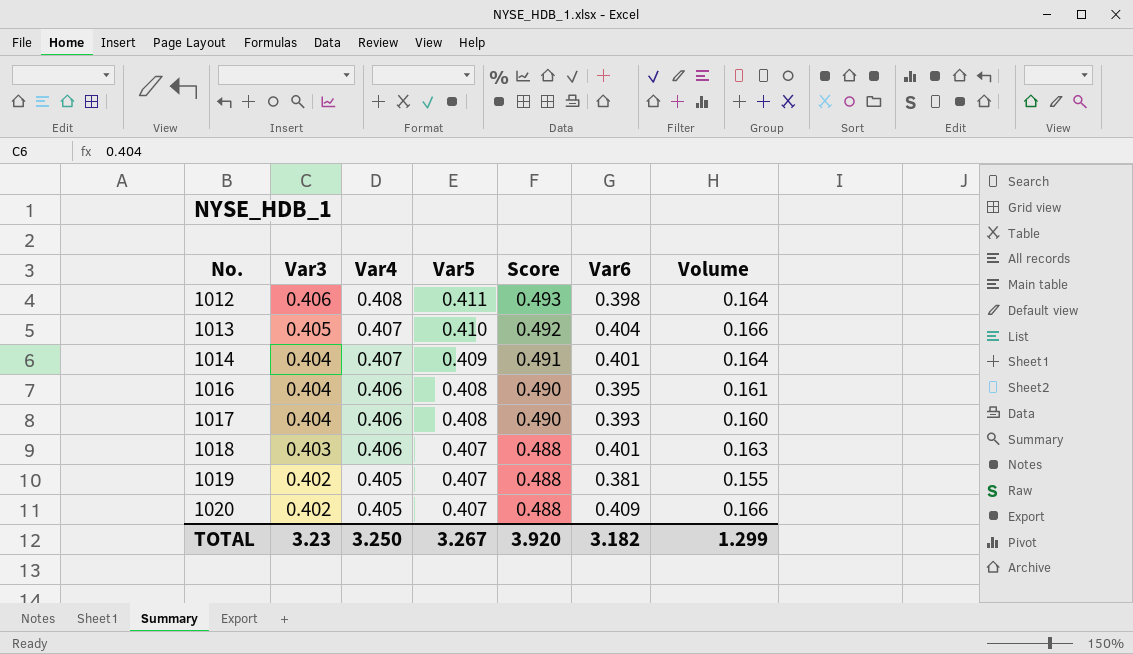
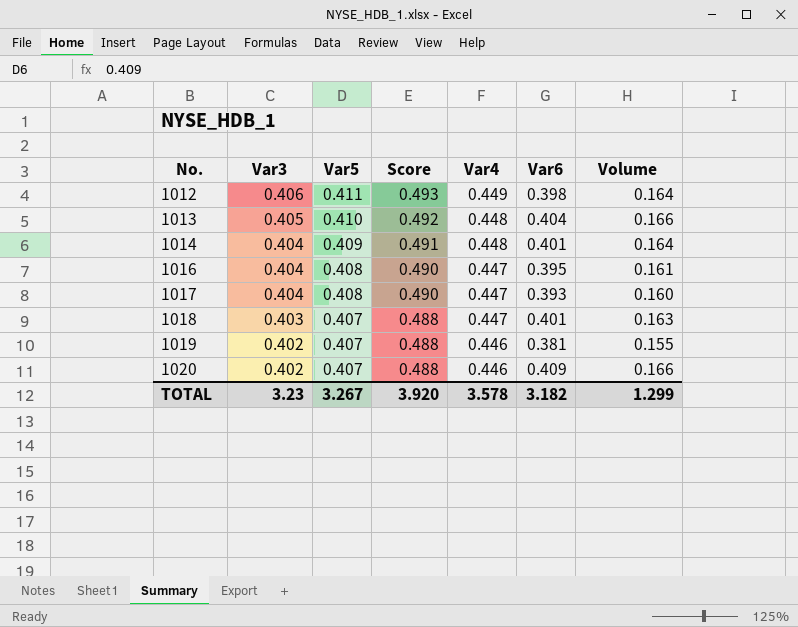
column Var4 | position: 3 -> 5
1012 | Var4: 0.408 -> 0.449
1013 | Var4: 0.407 -> 0.448
1014 | Var4: 0.407 -> 0.448
1016 | Var4: 0.406 -> 0.447
1017 | Var4: 0.406 -> 0.447
1018 | Var4: 0.406 -> 0.447
1019 | Var4: 0.405 -> 0.446
1020 | Var4: 0.405 -> 0.446
TOTAL | Var4: 3.250 -> 3.578

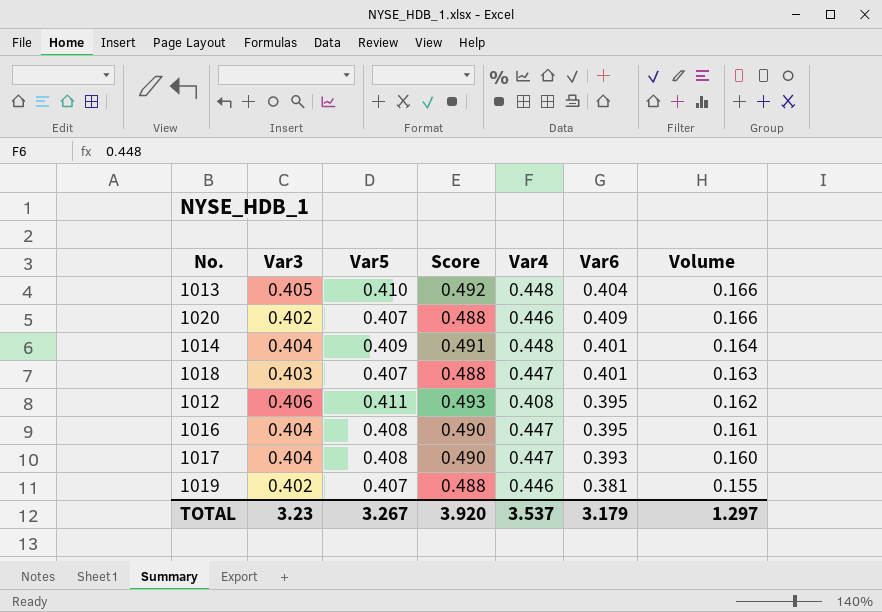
row order: No. ascending -> Volume descending
1012 | Var4: 0.449 -> 0.408
1012 | Var6: 0.398 -> 0.395
1012 | Volume: 0.164 -> 0.162
TOTAL | Var4: 3.578 -> 3.537
TOTAL | Var6: 3.182 -> 3.179
TOTAL | Volume: 1.299 -> 1.297

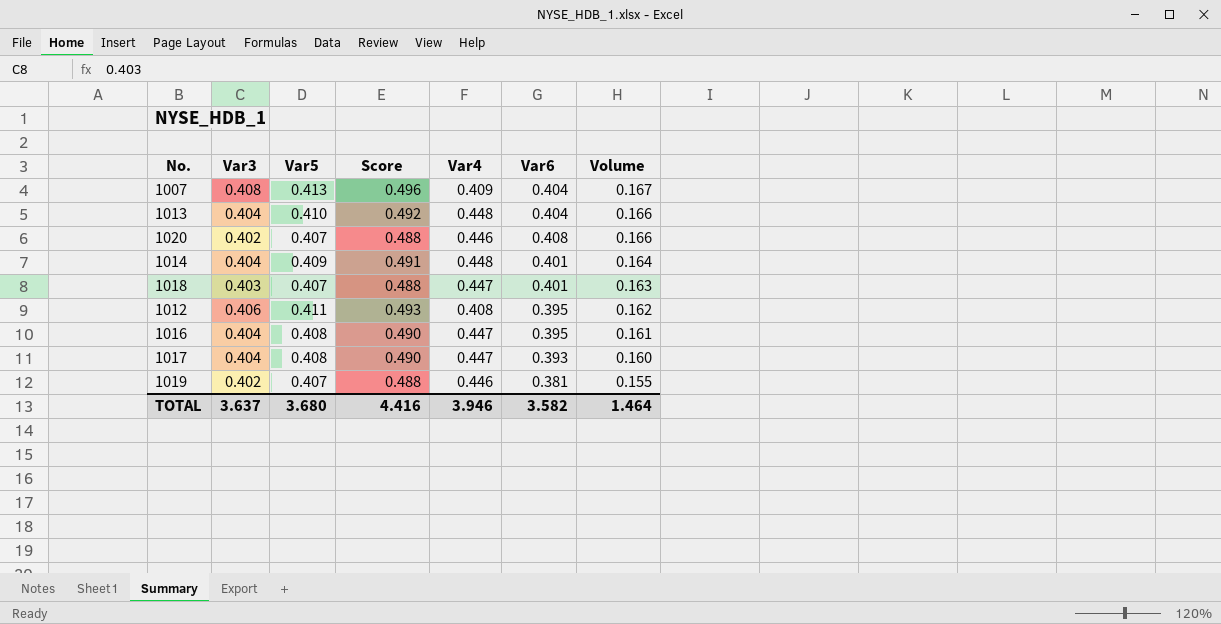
row 1007: none -> 0.408 | 0.413 | 0.496 | 0.409 | 0.404 | 0.167
1013 | Var3: 0.405 -> 0.404
1020 | Var6: 0.409 -> 0.408
TOTAL | Var3: 3.23 -> 3.637
TOTAL | Var5: 3.267 -> 3.680
TOTAL | Score: 3.920 -> 4.416
TOTAL | Var4: 3.537 -> 3.946
TOTAL | Var6: 3.179 -> 3.582
TOTAL | Volume: 1.297 -> 1.464

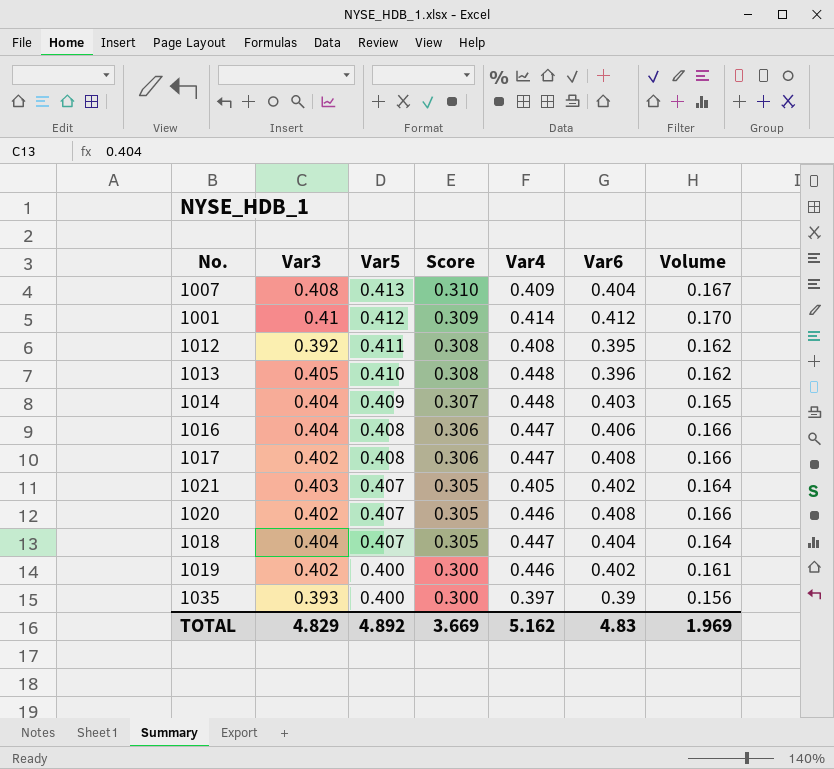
row order: Volume descending -> Var5 descending
column Score | formula: [Var5] * 1.2 -> [Var5] * 0.75
row 1001: none -> 0.41 | 0.412 | 0.309 | 0.414 | 0.412 | 0.170
1012 | Var3: 0.406 -> 0.392
1013 | Var3: 0.404 -> 0.405
1013 | Var6: 0.404 -> 0.396
1013 | Volume: 0.166 -> 0.162
1014 | Var6: 0.401 -> 0.403
1014 | Volume: 0.164 -> 0.165
1016 | Var6: 0.395 -> 0.406
1016 | Volume: 0.161 -> 0.166
1017 | Var3: 0.404 -> 0.402
1017 | Var6: 0.393 -> 0.408
1017 | Volume: 0.160 -> 0.166
row 1021: none -> 0.403 | 0.407 | 0.305 | 0.405 | 0.402 | 0.164
1018 | Var3: 0.403 -> 0.404
1018 | Var6: 0.401 -> 0.404
1018 | Volume: 0.163 -> 0.164
1019 | Var5: 0.407 -> 0.400
1019 | Var6: 0.381 -> 0.402
1019 | Volume: 0.155 -> 0.161
row 1035: none -> 0.393 | 0.400 | 0.300 | 0.397 | 0.39 | 0.156
TOTAL | Var3: 3.637 -> 4.829
TOTAL | Var5: 3.680 -> 4.892
TOTAL | Score: 4.416 -> 3.669
TOTAL | Var4: 3.946 -> 5.162
TOTAL | Var6: 3.582 -> 4.83
TOTAL | Volume: 1.464 -> 1.969

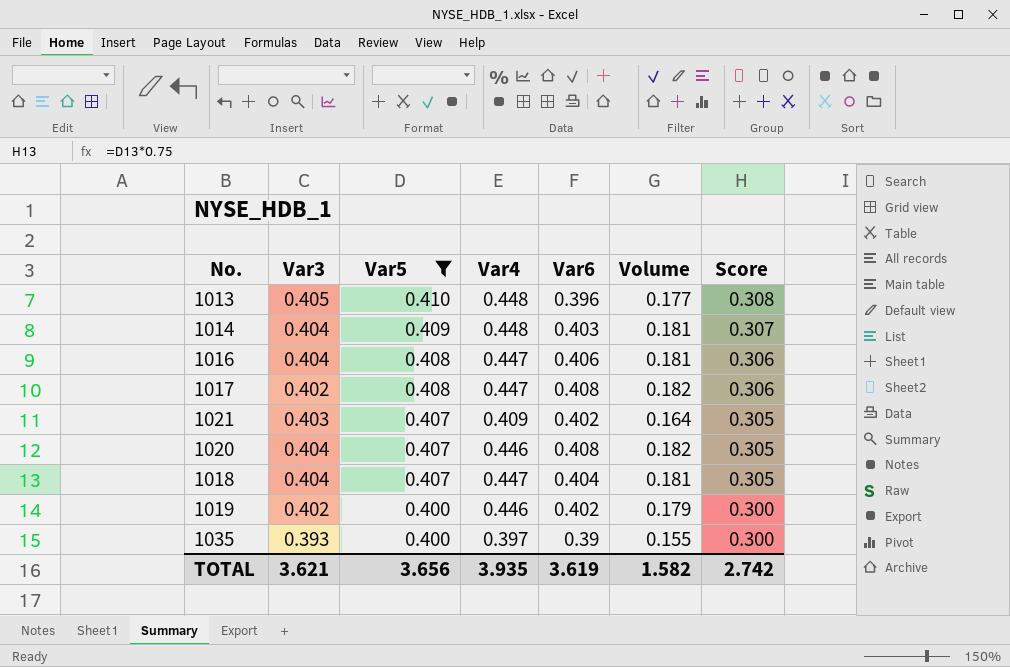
filter: none -> Var5 <= 0.410
column Volume | formula: [Var5] * [Var6] -> [Var4] * [Var6]
column Score | position: 4 -> 7
1021 | Var4: 0.405 -> 0.409
1020 | Var3: 0.402 -> 0.404
TOTAL | Var3: 4.829 -> 3.621
TOTAL | Var5: 4.892 -> 3.656
TOTAL | Var4: 5.162 -> 3.935
TOTAL | Var6: 4.83 -> 3.619
TOTAL | Volume: 1.969 -> 1.582
TOTAL | Score: 3.669 -> 2.742

